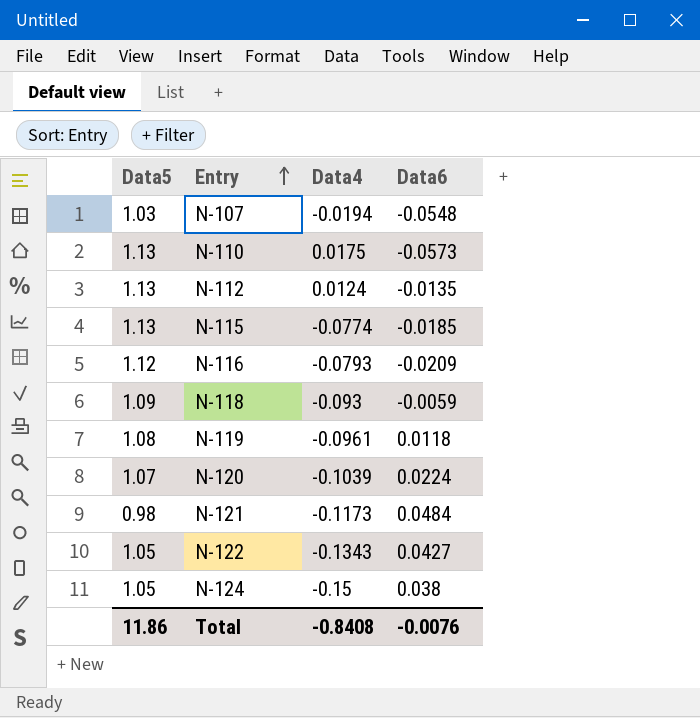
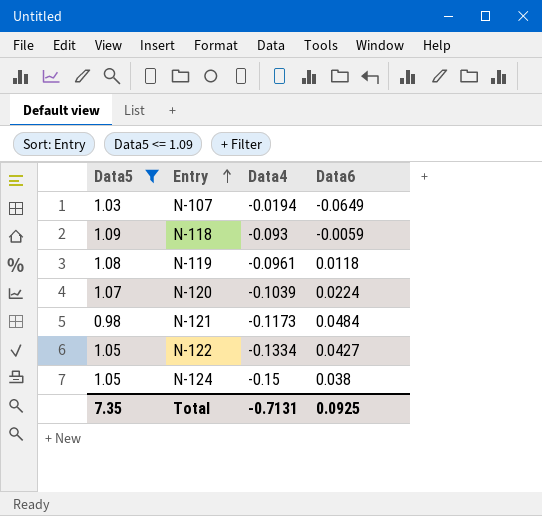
filter: none -> Data5 <= 1.09
N-107 | Data6: -0.0548 -> -0.0649
N-122 | Data4: -0.1343 -> -0.1334
Total | Data5: 11.86 -> 7.35
Total | Data4: -0.8408 -> -0.7131
Total | Data6: -0.0076 -> 0.0925

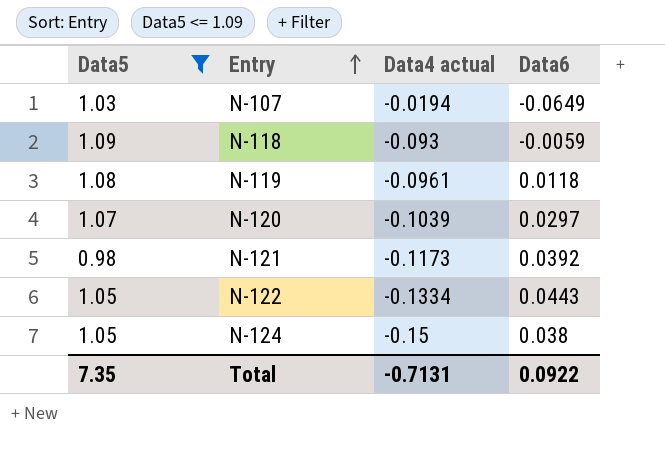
column name: Data4 -> Data4 actual
N-120 | Data6: 0.0224 -> 0.0297
N-121 | Data6: 0.0484 -> 0.0392
N-122 | Data6: 0.0427 -> 0.0443
Total | Data6: 0.0925 -> 0.0922

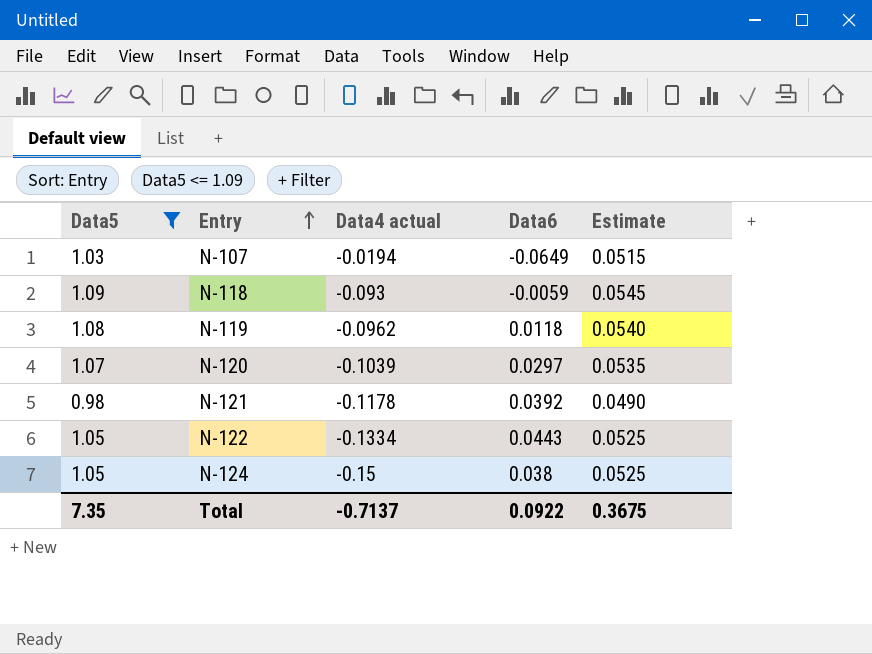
column Estimate | formula: none -> [Data5] * 0.05
N-119 | Data4 actual: -0.0961 -> -0.0962
N-121 | Data4 actual: -0.1173 -> -0.1178
Total | Data4 actual: -0.7131 -> -0.7137

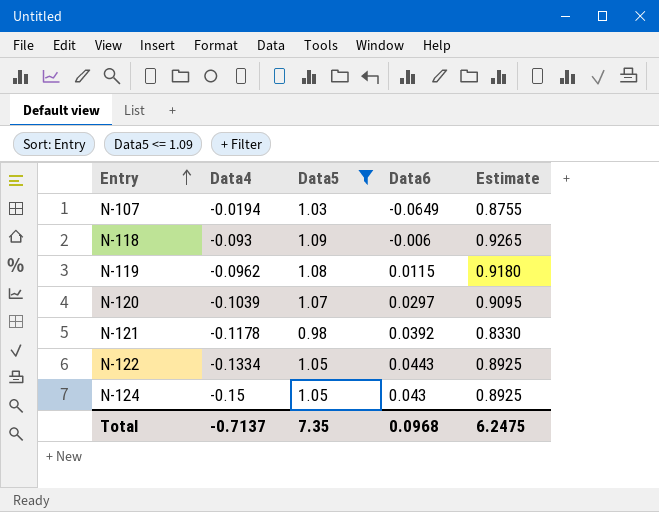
column name: Data4 actual -> Data4
column Data5 | position: 1 -> 3
column Estimate | formula: [Data5] * 0.05 -> [Data5] * 0.85
N-118 | Data6: -0.0059 -> -0.006
N-119 | Data6: 0.0118 -> 0.0115
N-124 | Data6: 0.038 -> 0.043
Total | Data6: 0.0922 -> 0.0968
Total | Estimate: 0.3675 -> 6.2475

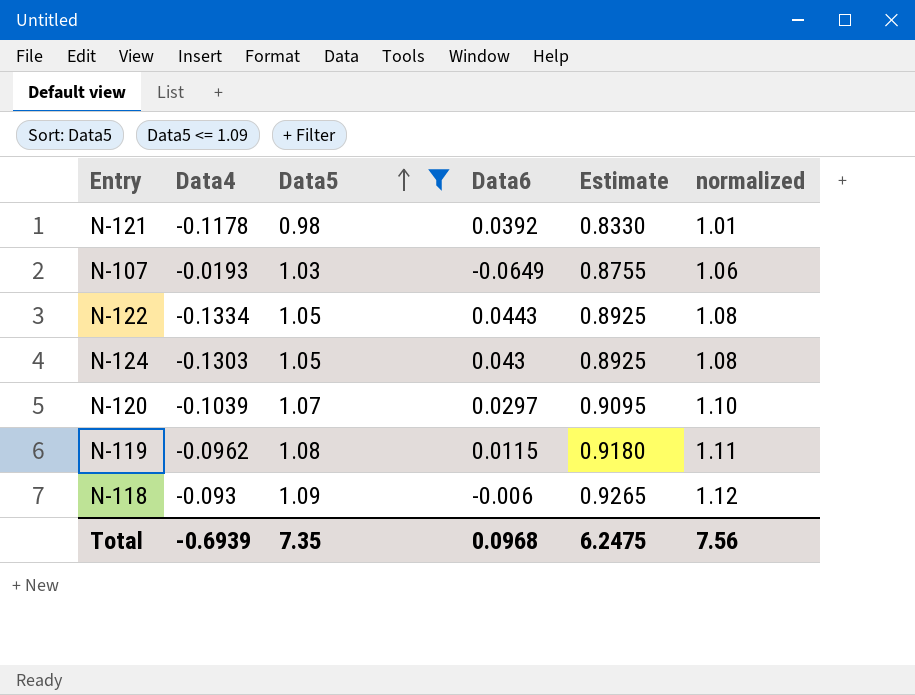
row order: Entry ascending -> Data5 ascending
column normalized | formula: none -> [Data5] * 1.03
N-107 | Data4: -0.0194 -> -0.0193
N-124 | Data4: -0.15 -> -0.1303
Total | Data4: -0.7137 -> -0.6939

